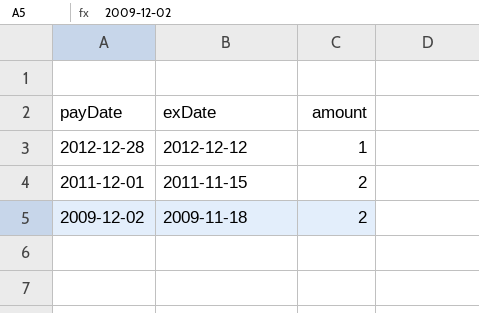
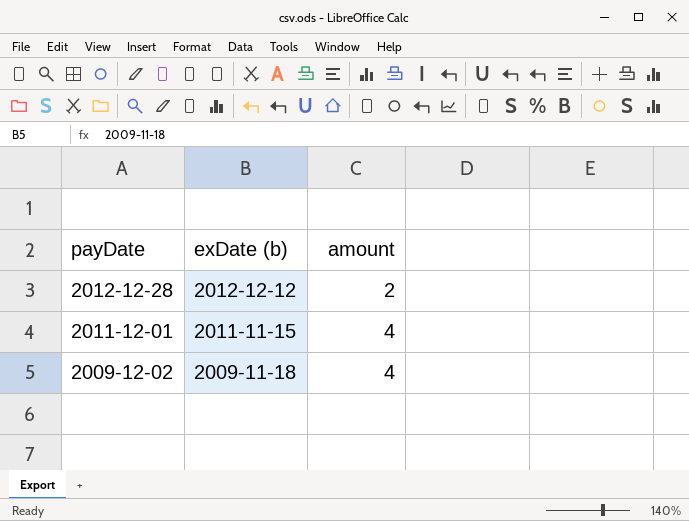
column name: exDate -> exDate (b)
2012-12-28 | amount: 1 -> 2
2011-12-01 | amount: 2 -> 4
2009-12-02 | amount: 2 -> 4

